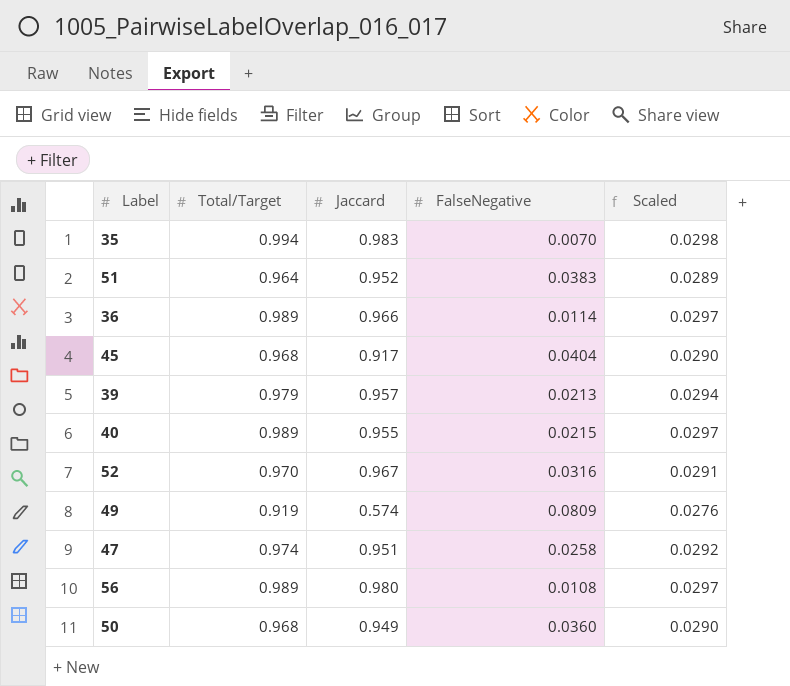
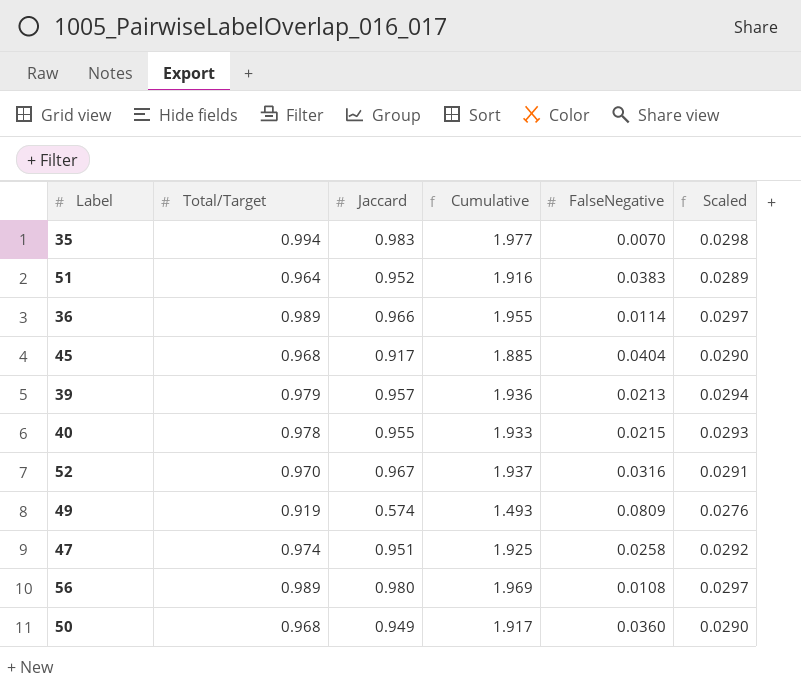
column Cumulative | formula: none -> [Total/Target] + [Jaccard]
40 | Total/Target: 0.989 -> 0.978
40 | Scaled: 0.0297 -> 0.0293

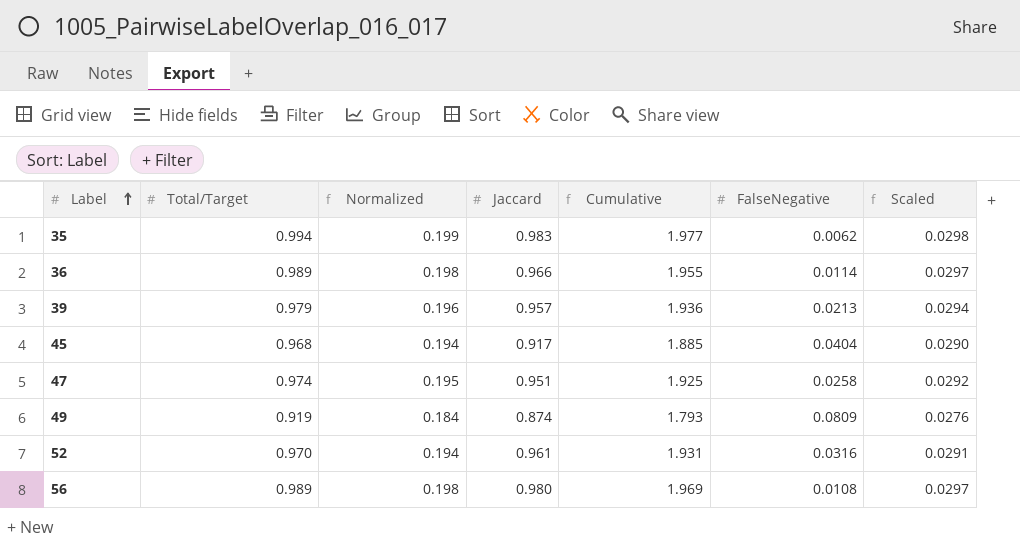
row order: none -> Label ascending
column Normalized | formula: none -> [Total/Target] * 0.2
row 51: 0.964 | 0.952 | 1.916 | 0.0383 | 0.0289 -> none
row 40: 0.978 | 0.955 | 1.933 | 0.0215 | 0.0293 -> none
row 50: 0.968 | 0.949 | 1.917 | 0.0360 | 0.0290 -> none
35 | FalseNegative: 0.0070 -> 0.0062
49 | Jaccard: 0.574 -> 0.874
49 | Cumulative: 1.493 -> 1.793
52 | Jaccard: 0.967 -> 0.961
52 | Cumulative: 1.937 -> 1.931

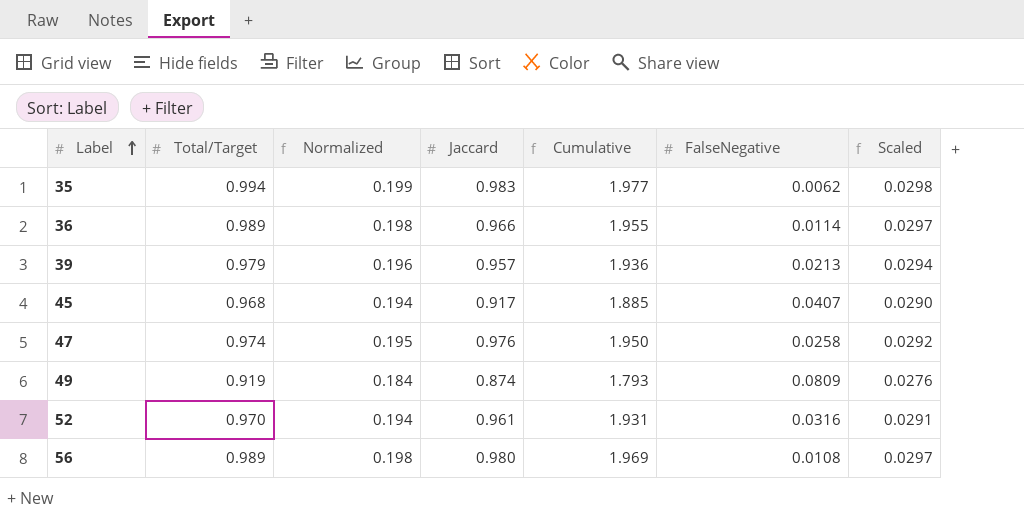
45 | FalseNegative: 0.0404 -> 0.0407
47 | Jaccard: 0.951 -> 0.976
47 | Cumulative: 1.925 -> 1.950

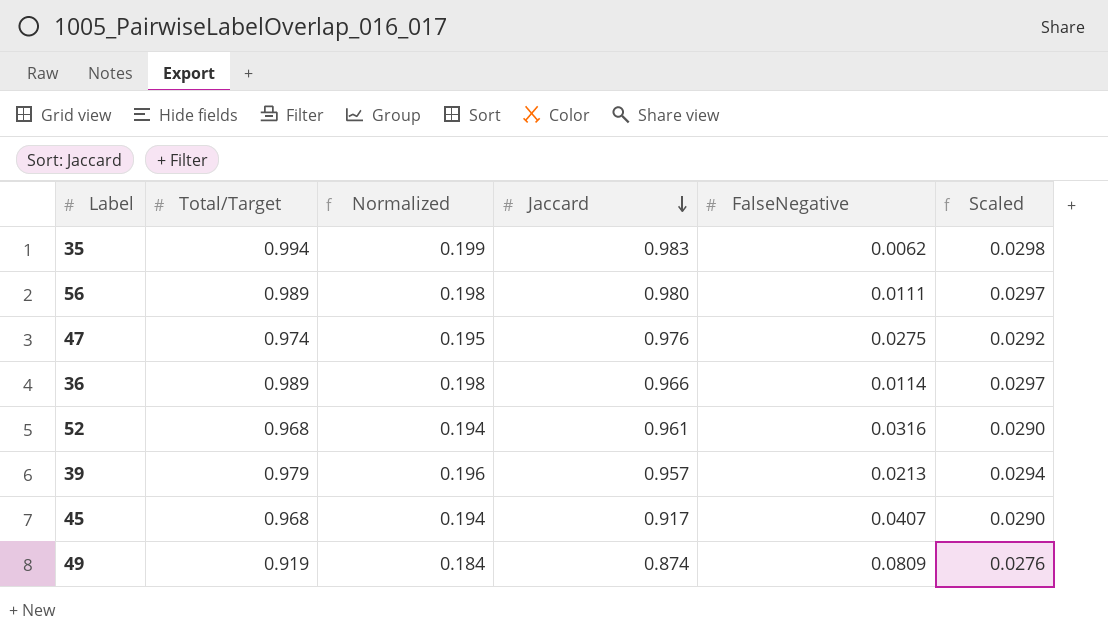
row order: Label ascending -> Jaccard descending
column Cumulative | formula: [Total/Target] + [Jaccard] -> none
56 | FalseNegative: 0.0108 -> 0.0111
47 | FalseNegative: 0.0258 -> 0.0275
52 | Total/Target: 0.970 -> 0.968
52 | Scaled: 0.0291 -> 0.0290

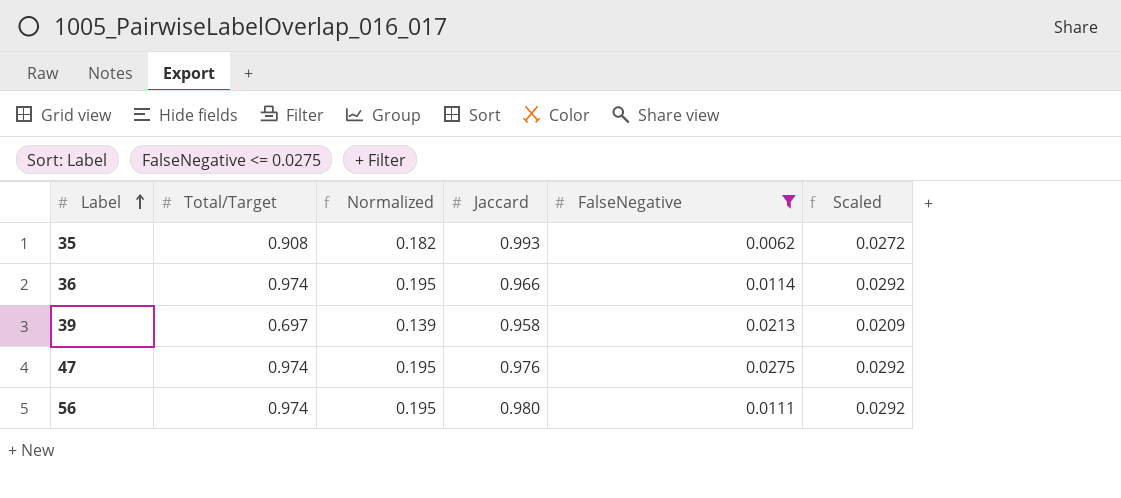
filter: none -> FalseNegative <= 0.0275
row order: Jaccard descending -> Label ascending
35 | Total/Target: 0.994 -> 0.908
35 | Normalized: 0.199 -> 0.182
35 | Jaccard: 0.983 -> 0.993
35 | Scaled: 0.0298 -> 0.0272
36 | Total/Target: 0.989 -> 0.974
36 | Normalized: 0.198 -> 0.195
36 | Scaled: 0.0297 -> 0.0292
39 | Total/Target: 0.979 -> 0.697
39 | Normalized: 0.196 -> 0.139
39 | Jaccard: 0.957 -> 0.958
39 | Scaled: 0.0294 -> 0.0209
56 | Total/Target: 0.989 -> 0.974
56 | Normalized: 0.198 -> 0.195
56 | Scaled: 0.0297 -> 0.0292

